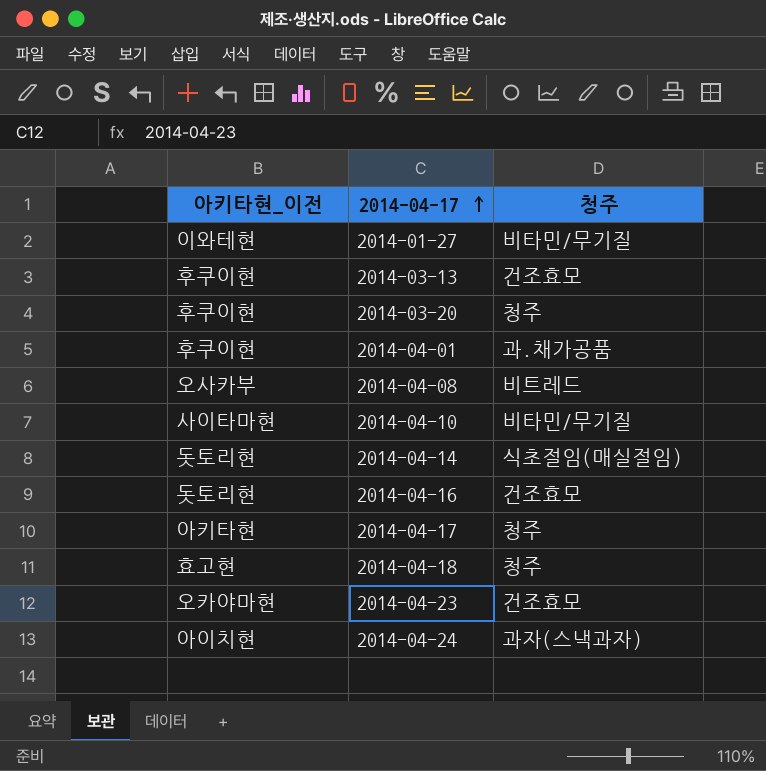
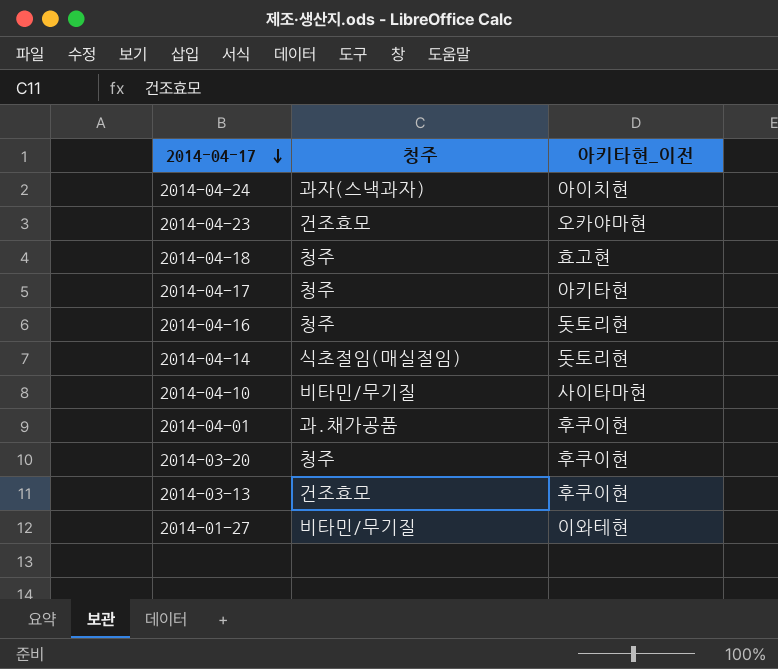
row order: 2014-04-17 ascending -> 2014-04-17 descending
column 아키타현_이전 | position: 1 -> 3
row 2014-04-08: 오사카부 | 비트레드 -> none
2014-04-16 | 청주: 건조효모 -> 청주

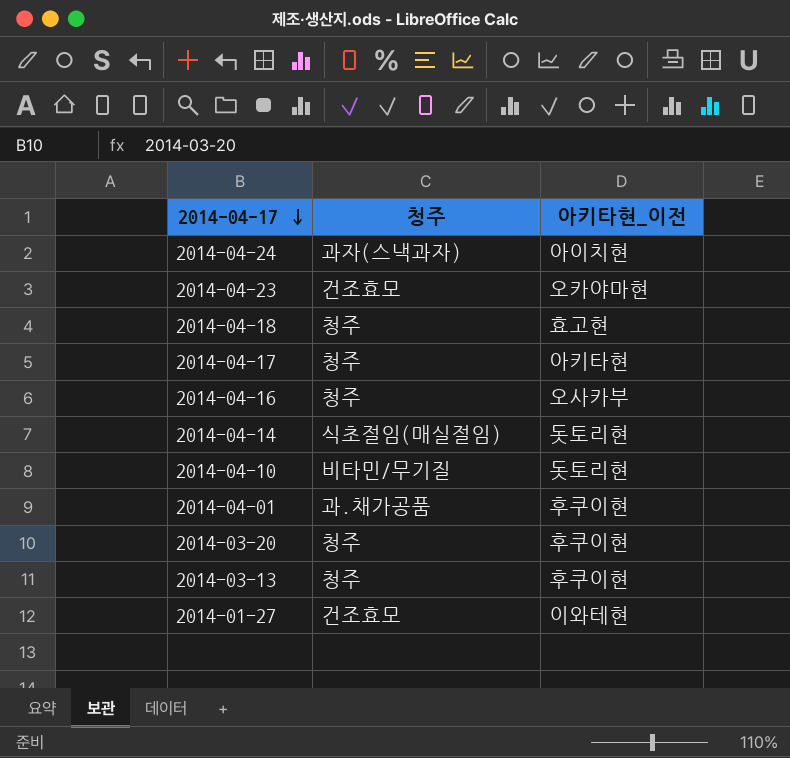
2014-04-16 | 아키타현_이전: 돗토리현 -> 오사카부
2014-04-10 | 아키타현_이전: 사이타마현 -> 돗토리현
2014-03-13 | 청주: 건조효모 -> 청주
2014-01-27 | 청주: 비타민/무기질 -> 건조효모

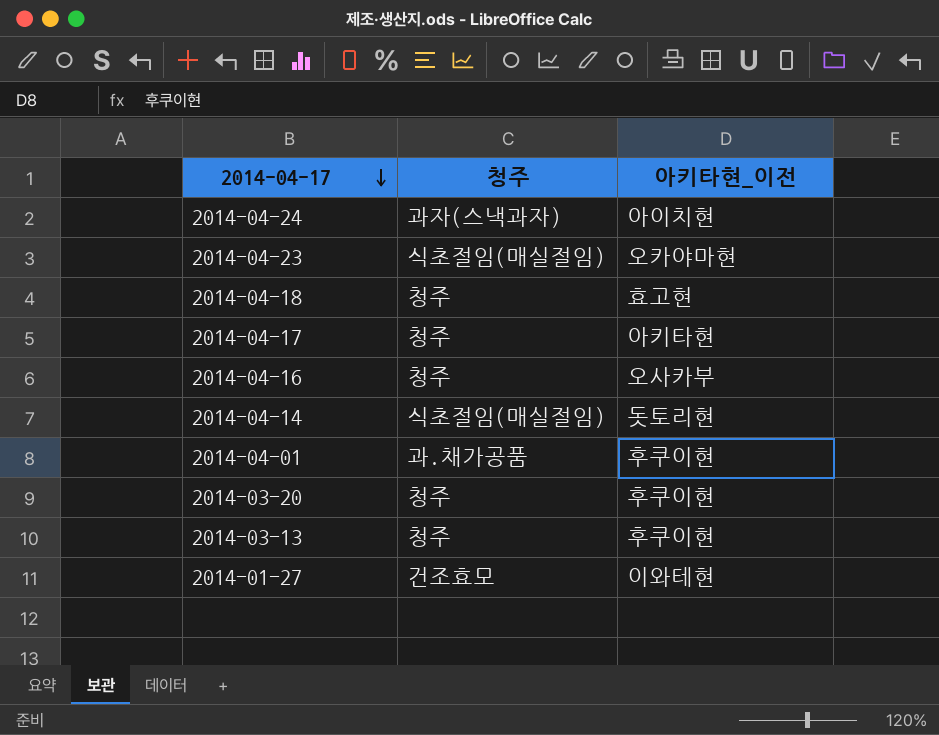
row 2014-04-10: 비타민/무기질 | 돗토리현 -> none
2014-04-23 | 청주: 건조효모 -> 식초절임(매실절임)

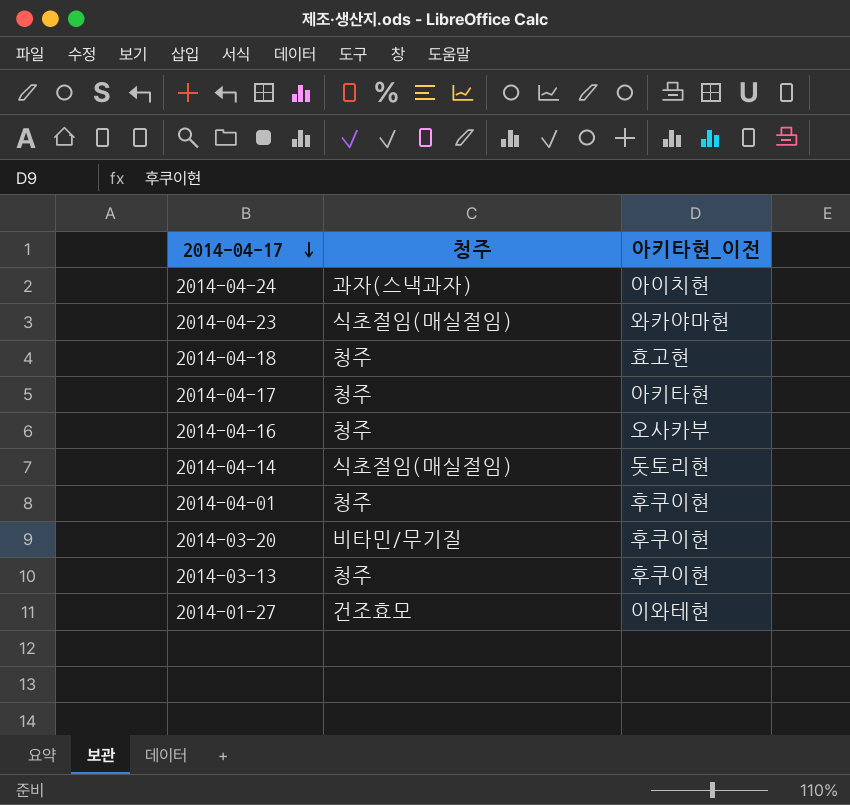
2014-04-23 | 아키타현_이전: 오카야마현 -> 와카야마현
2014-04-01 | 청주: 과.채가공품 -> 청주
2014-03-20 | 청주: 청주 -> 비타민/무기질

